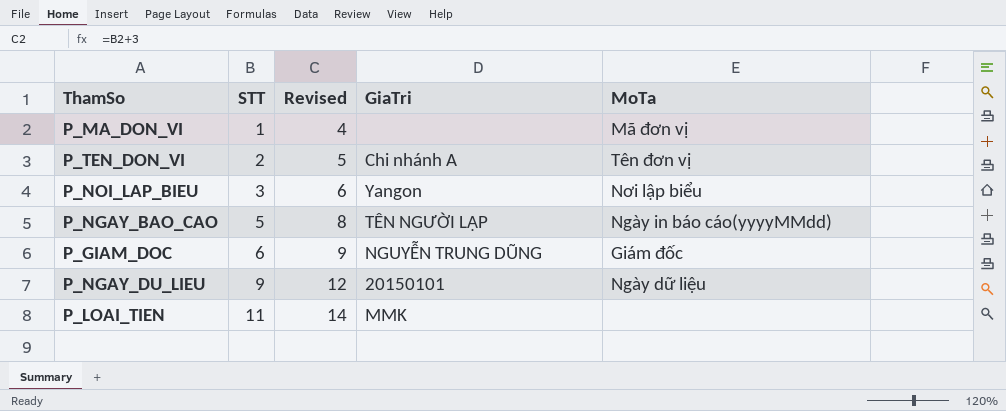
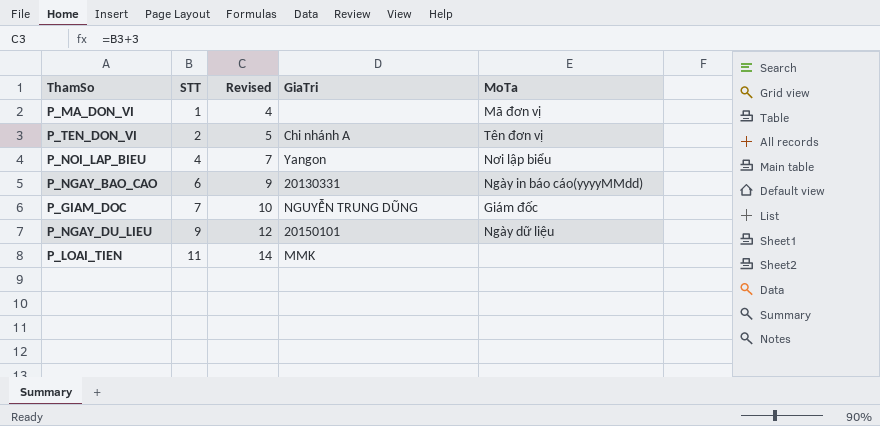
P_NOI_LAP_BIEU | STT: 3 -> 4
P_NOI_LAP_BIEU | Revised: 6 -> 7
P_NGAY_BAO_CAO | STT: 5 -> 6
P_NGAY_BAO_CAO | Revised: 8 -> 9
P_NGAY_BAO_CAO | GiaTri: TÊN NGƯỜI LẬP -> 20130331
P_GIAM_DOC | STT: 6 -> 7
P_GIAM_DOC | Revised: 9 -> 10

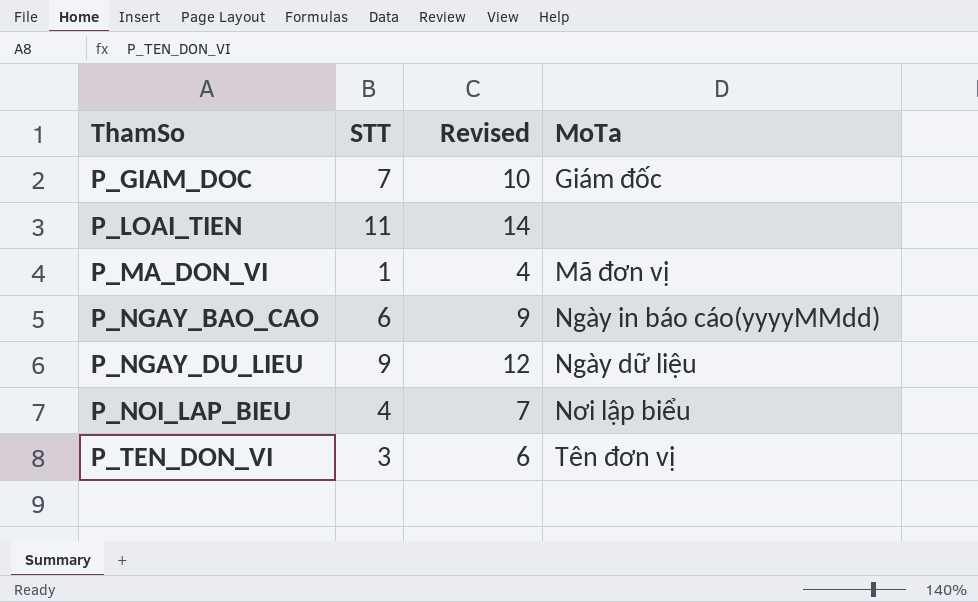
row order: STT ascending -> ThamSo ascending
column GiaTri | position: 4 -> none
P_TEN_DON_VI | STT: 2 -> 3
P_TEN_DON_VI | Revised: 5 -> 6

